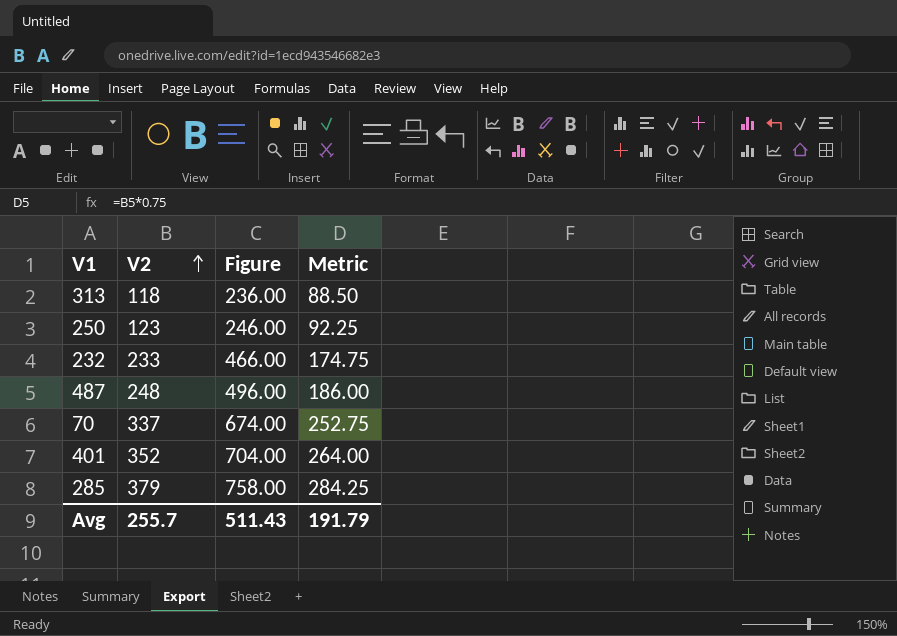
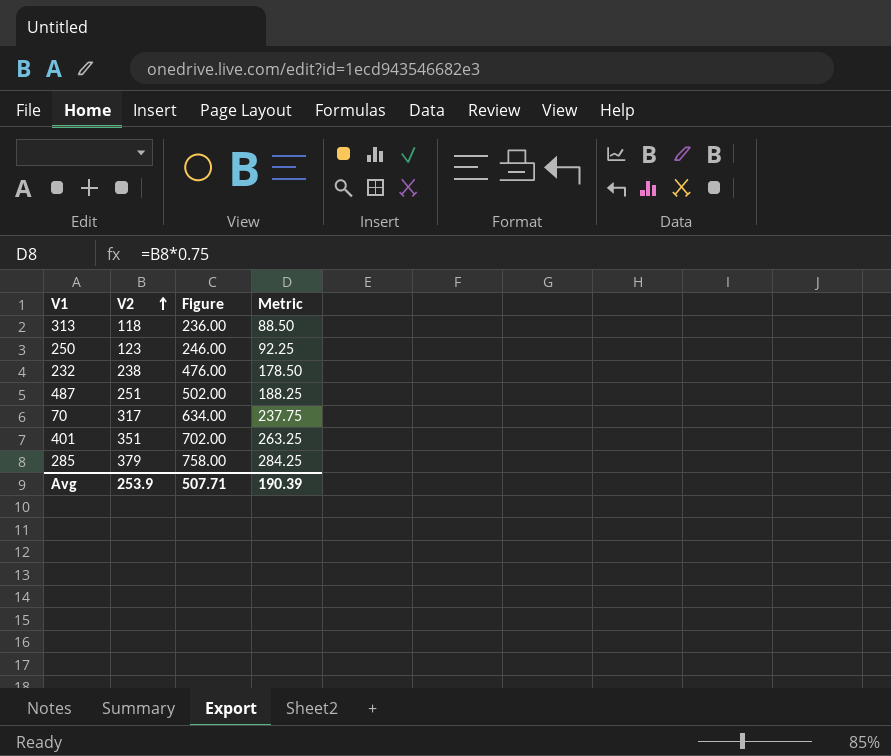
232 | V2: 233 -> 238
232 | Figure: 466.00 -> 476.00
232 | Metric: 174.75 -> 178.50
487 | V2: 248 -> 251
487 | Figure: 496.00 -> 502.00
487 | Metric: 186.00 -> 188.25
70 | V2: 337 -> 317
70 | Figure: 674.00 -> 634.00
70 | Metric: 252.75 -> 237.75
401 | V2: 352 -> 351
401 | Figure: 704.00 -> 702.00
401 | Metric: 264.00 -> 263.25
Avg | V2: 255.7 -> 253.9
Avg | Figure: 511.43 -> 507.71
Avg | Metric: 191.79 -> 190.39

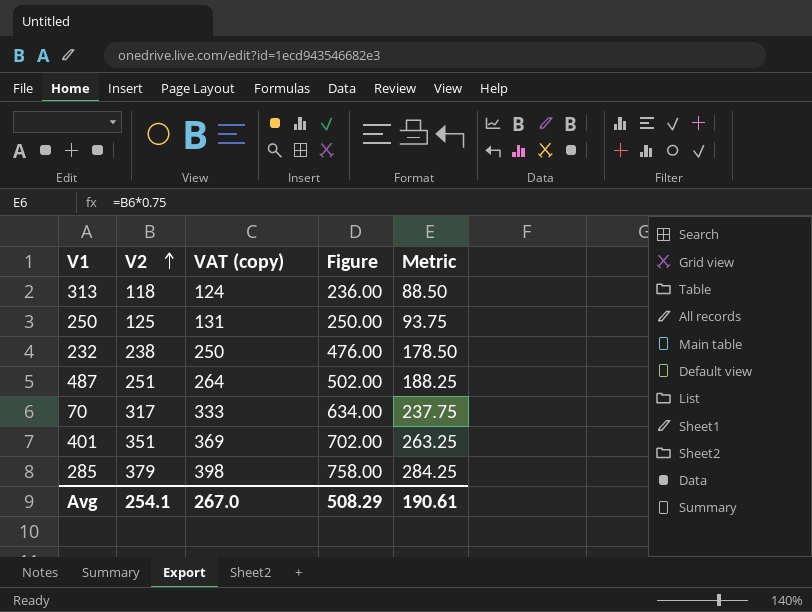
column VAT (copy) | formula: none -> [V2] * 1.05
250 | V2: 123 -> 125
250 | Figure: 246.00 -> 250.00
250 | Metric: 92.25 -> 93.75
Avg | V2: 253.9 -> 254.1
Avg | Figure: 507.71 -> 508.29
Avg | Metric: 190.39 -> 190.61

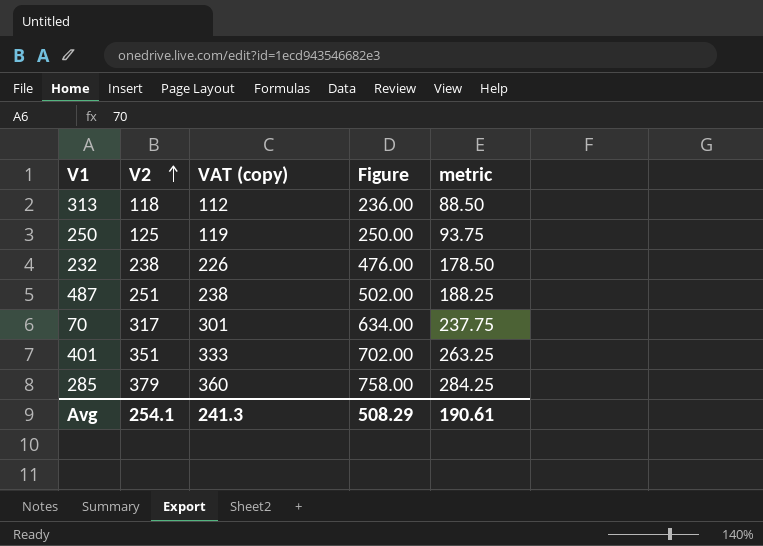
column VAT (copy) | formula: [V2] * 1.05 -> [V2] * 0.95
column name: Metric -> metric
Avg | VAT (copy): 267.0 -> 241.3

